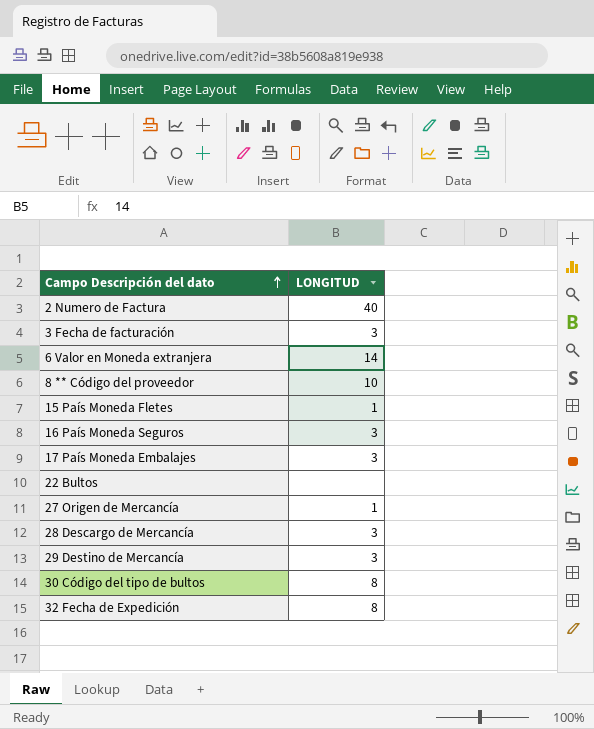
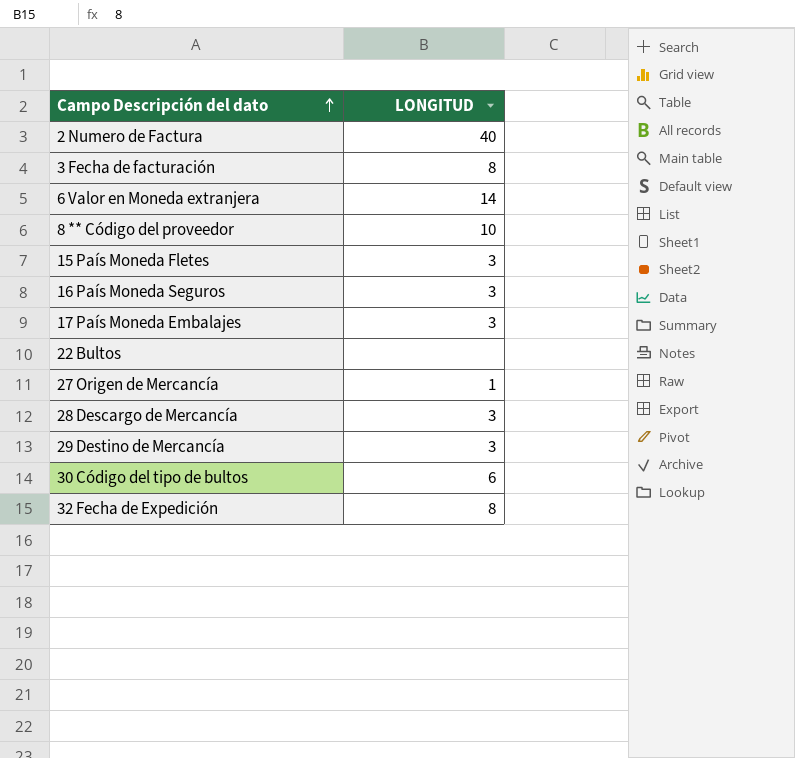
3 Fecha de facturación | LONGITUD: 3 -> 8
15 País Moneda Fletes | LONGITUD: 1 -> 3
30 Código del tipo de bultos | LONGITUD: 8 -> 6

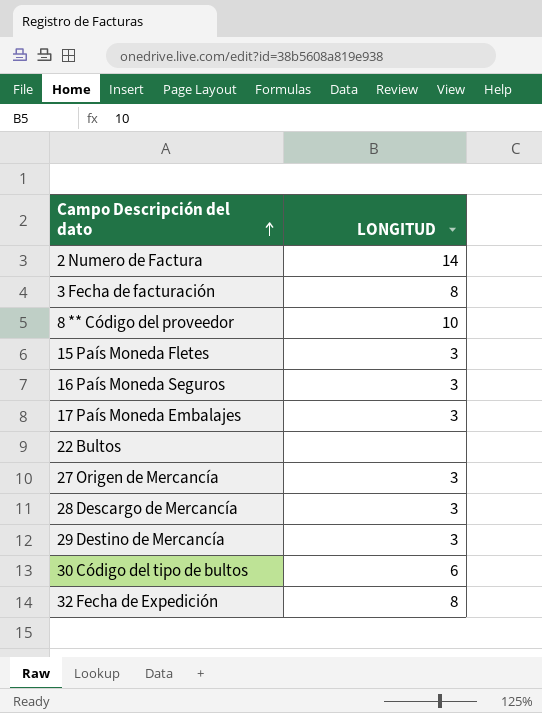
row 6 Valor en Moneda extranjera: 14 -> none
2 Numero de Factura | LONGITUD: 40 -> 14
27 Origen de Mercancía | LONGITUD: 1 -> 3

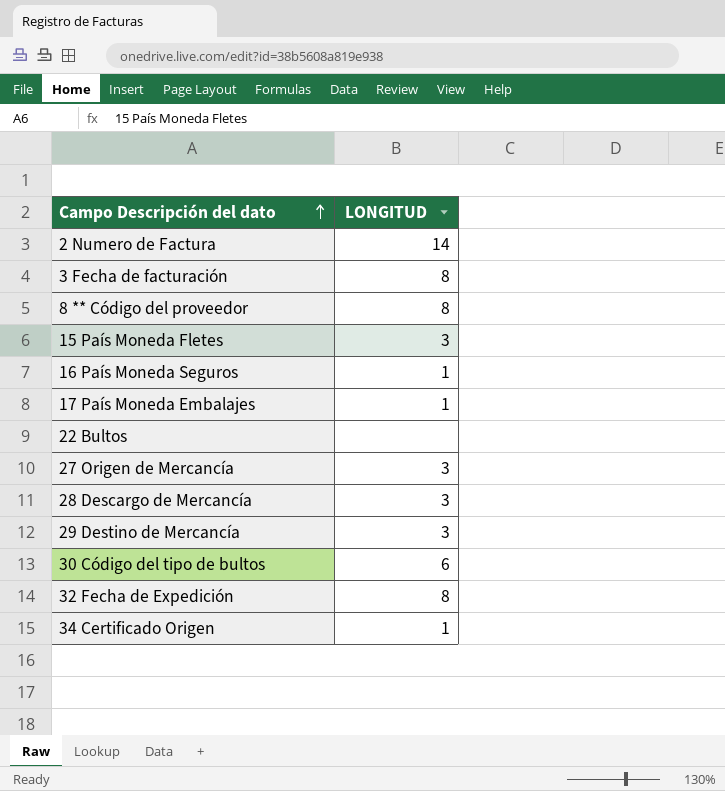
8 ** Código del proveedor | LONGITUD: 10 -> 8
16 País Moneda Seguros | LONGITUD: 3 -> 1
17 País Moneda Embalajes | LONGITUD: 3 -> 1
row 34 Certificado Origen: none -> 1

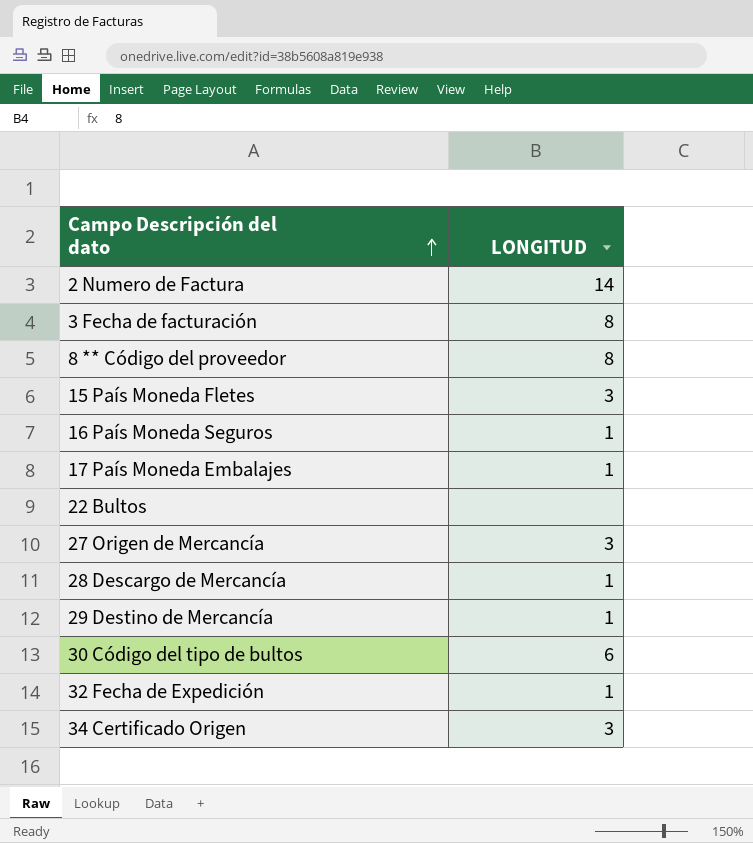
28 Descargo de Mercancía | LONGITUD: 3 -> 1
29 Destino de Mercancía | LONGITUD: 3 -> 1
32 Fecha de Expedición | LONGITUD: 8 -> 1
34 Certificado Origen | LONGITUD: 1 -> 3

